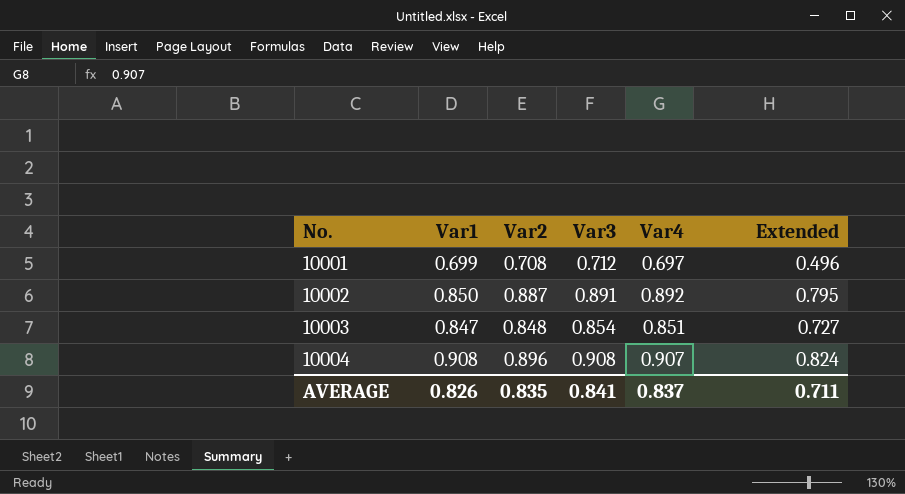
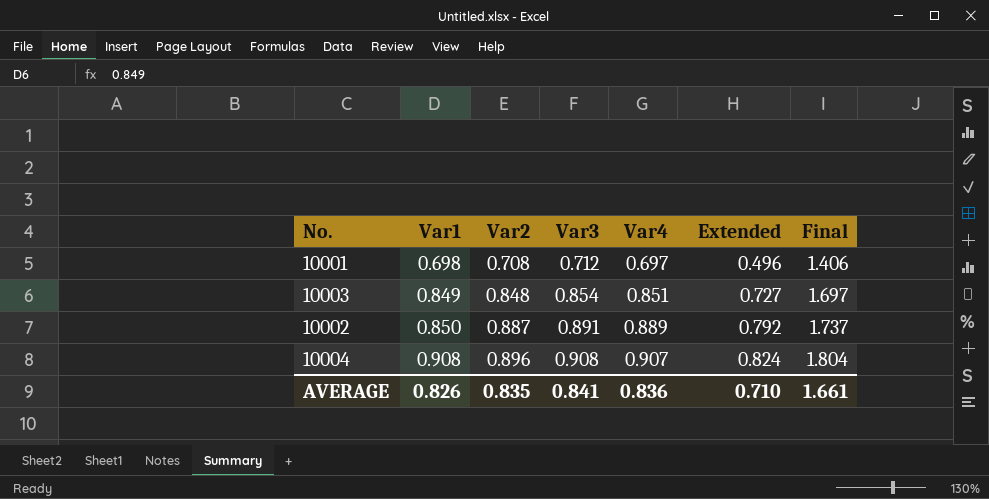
row order: No. ascending -> Var1 ascending
column Final | formula: none -> [Var1] + [Var2]
10001 | Var1: 0.699 -> 0.698
10003 | Var1: 0.847 -> 0.849
10002 | Var4: 0.892 -> 0.889
10002 | Extended: 0.795 -> 0.792
AVERAGE | Var4: 0.837 -> 0.836
AVERAGE | Extended: 0.711 -> 0.710

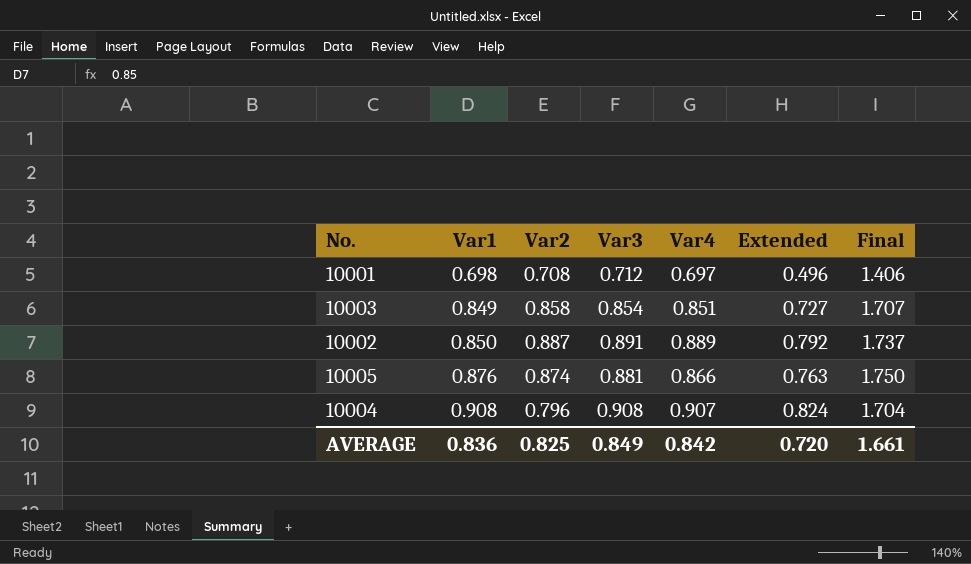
10003 | Var2: 0.848 -> 0.858
10003 | Final: 1.697 -> 1.707
row 10005: none -> 0.876 | 0.874 | 0.881 | 0.866 | 0.763 | 1.750
10004 | Var2: 0.896 -> 0.796
10004 | Final: 1.804 -> 1.704
AVERAGE | Var1: 0.826 -> 0.836
AVERAGE | Var2: 0.835 -> 0.825
AVERAGE | Var3: 0.841 -> 0.849
AVERAGE | Var4: 0.836 -> 0.842
AVERAGE | Extended: 0.710 -> 0.720

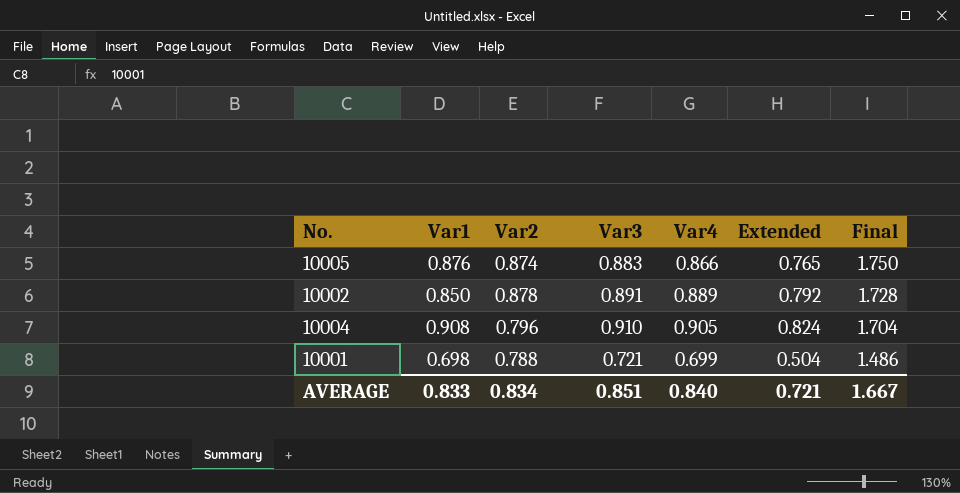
row order: Var1 ascending -> Final descending
row 10003: 0.849 | 0.858 | 0.854 | 0.851 | 0.727 | 1.707 -> none
10005 | Var3: 0.881 -> 0.883
10005 | Extended: 0.763 -> 0.765
10002 | Var2: 0.887 -> 0.878
10002 | Final: 1.737 -> 1.728
10004 | Var3: 0.908 -> 0.910
10004 | Var4: 0.907 -> 0.905
10001 | Var2: 0.708 -> 0.788
10001 | Var3: 0.712 -> 0.721
10001 | Var4: 0.697 -> 0.699
10001 | Extended: 0.496 -> 0.504
10001 | Final: 1.406 -> 1.486
AVERAGE | Var1: 0.836 -> 0.833
AVERAGE | Var2: 0.825 -> 0.834
AVERAGE | Var3: 0.849 -> 0.851
AVERAGE | Var4: 0.842 -> 0.840
AVERAGE | Extended: 0.720 -> 0.721
AVERAGE | Final: 1.661 -> 1.667

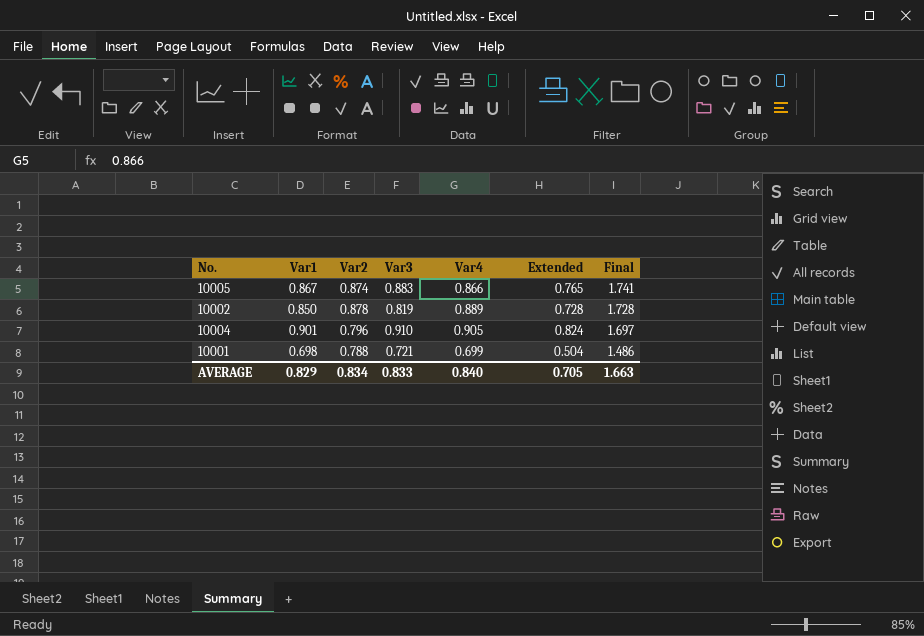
10005 | Var1: 0.876 -> 0.867
10005 | Final: 1.750 -> 1.741
10002 | Var3: 0.891 -> 0.819
10002 | Extended: 0.792 -> 0.728
10004 | Var1: 0.908 -> 0.901
10004 | Final: 1.704 -> 1.697
AVERAGE | Var1: 0.833 -> 0.829
AVERAGE | Var3: 0.851 -> 0.833
AVERAGE | Extended: 0.721 -> 0.705
AVERAGE | Final: 1.667 -> 1.663

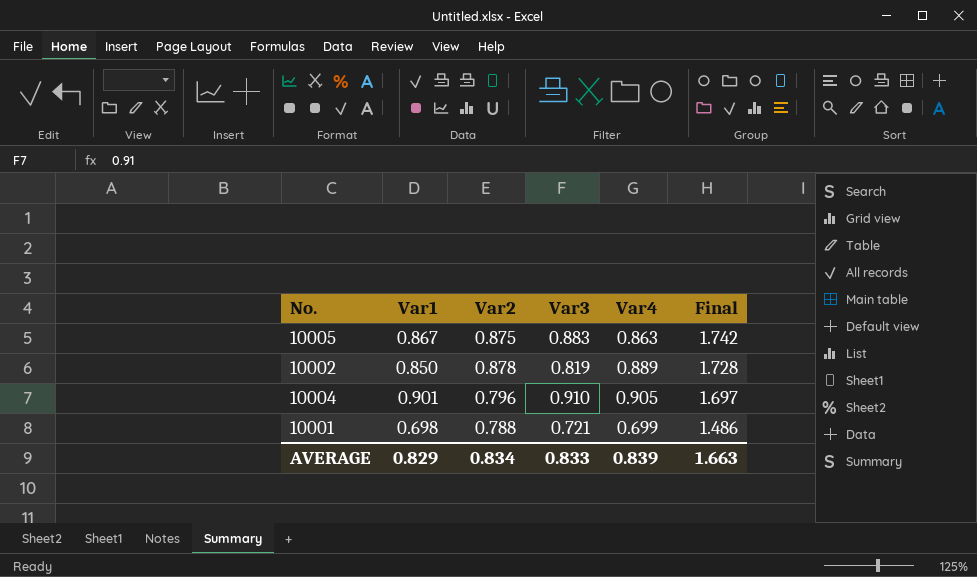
column Extended | formula: [Var3] * [Var4] -> none
10005 | Var2: 0.874 -> 0.875
10005 | Var4: 0.866 -> 0.863
10005 | Final: 1.741 -> 1.742
AVERAGE | Var4: 0.840 -> 0.839

